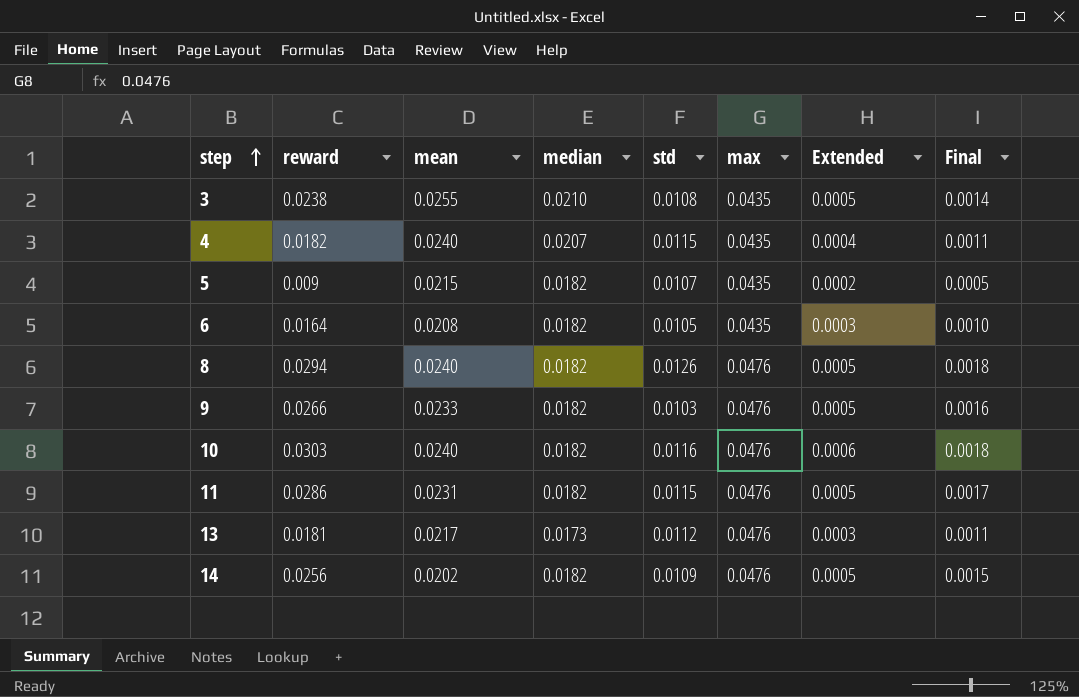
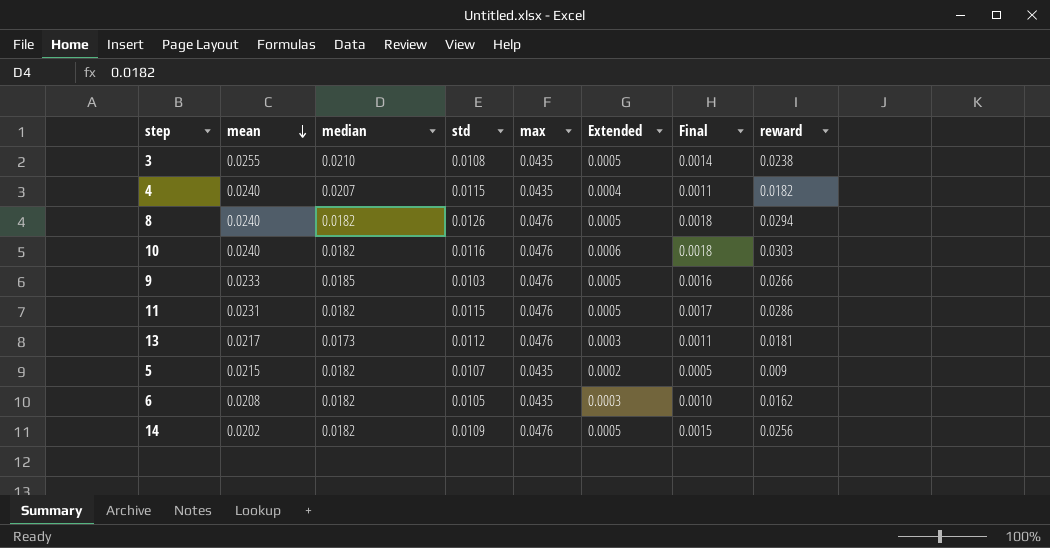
row order: step ascending -> mean descending
column reward | position: 2 -> 8
9 | median: 0.0182 -> 0.0185
6 | reward: 0.0164 -> 0.0162

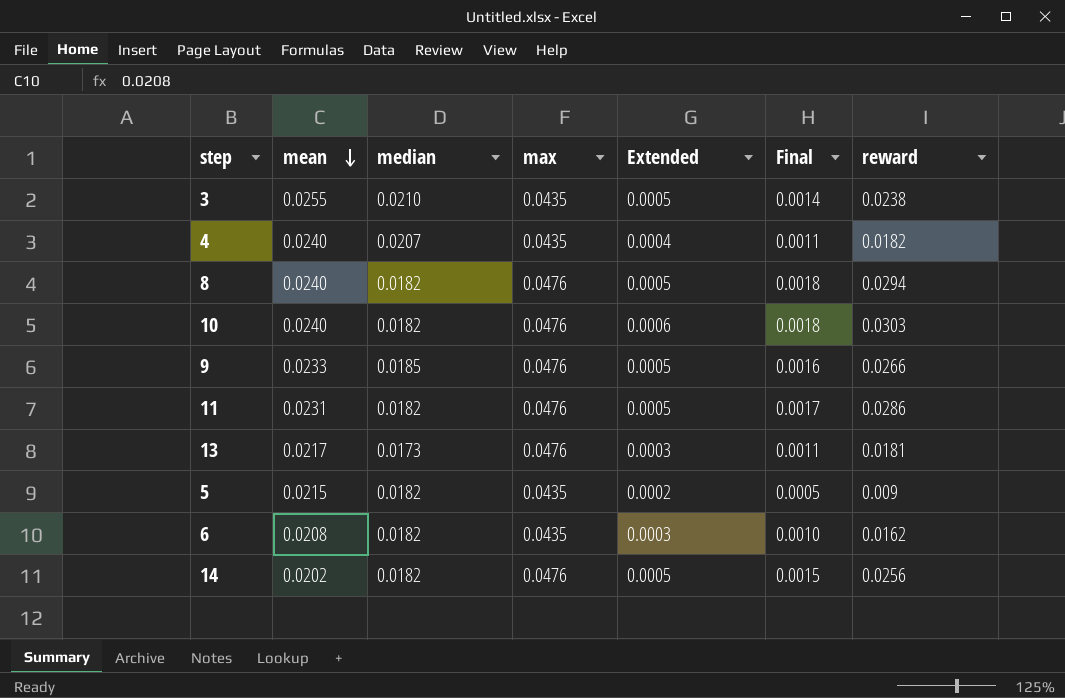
column std | position: 4 -> none

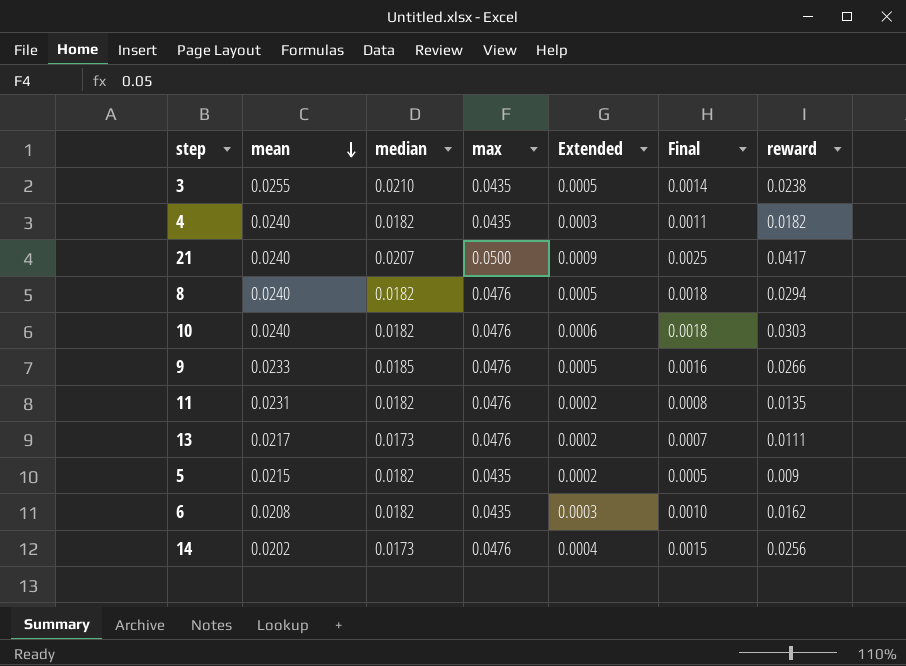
4 | median: 0.0207 -> 0.0182
4 | Extended: 0.0004 -> 0.0003
row 21: none -> 0.0240 | 0.0207 | 0.0500 | 0.0009 | 0.0025 | 0.0417
11 | Extended: 0.0005 -> 0.0002
11 | Final: 0.0017 -> 0.0008
11 | reward: 0.0286 -> 0.0135
13 | Extended: 0.0003 -> 0.0002
13 | Final: 0.0011 -> 0.0007
13 | reward: 0.0181 -> 0.0111
14 | median: 0.0182 -> 0.0173
14 | Extended: 0.0005 -> 0.0004

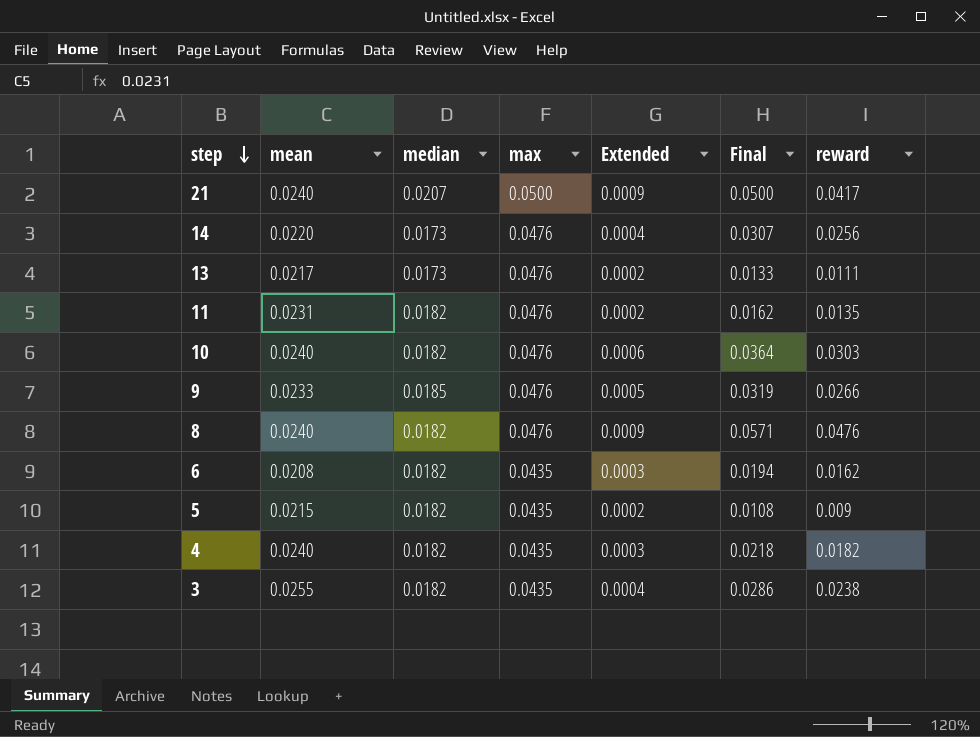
row order: mean descending -> step descending
column Final | formula: [reward] * 0.06 -> [reward] * 1.2
14 | mean: 0.0202 -> 0.0220
8 | Extended: 0.0005 -> 0.0009
8 | reward: 0.0294 -> 0.0476
3 | median: 0.0210 -> 0.0182
3 | Extended: 0.0005 -> 0.0004

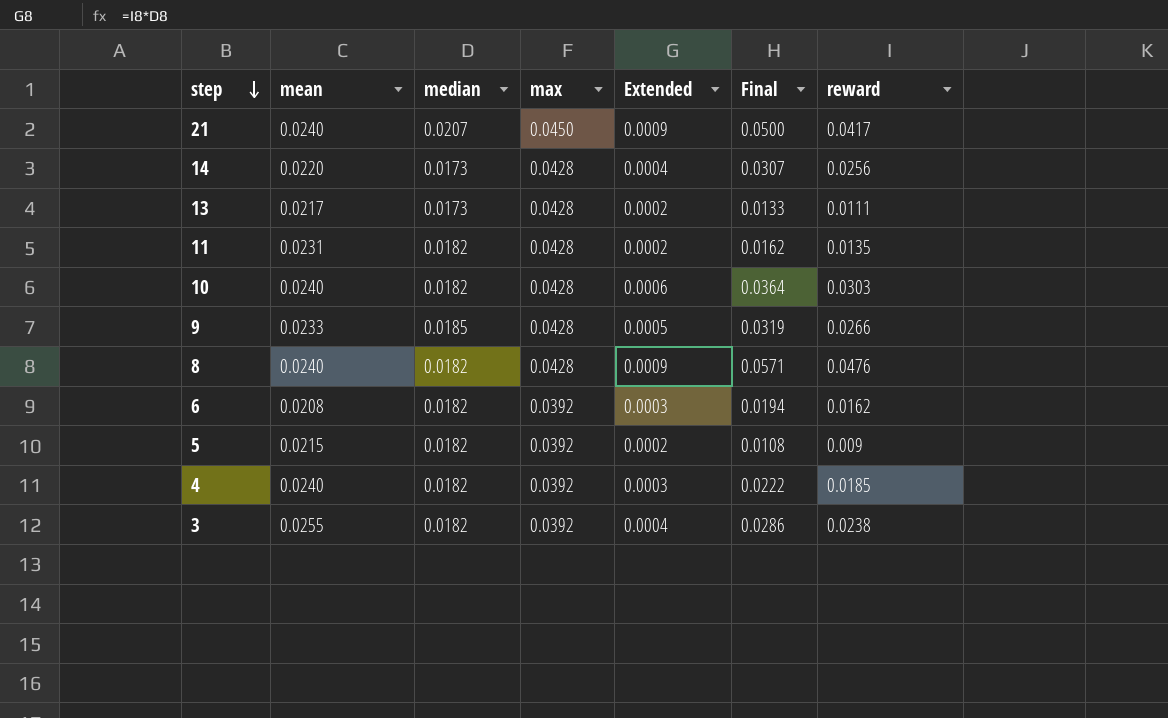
21 | max: 0.0500 -> 0.0450
14 | max: 0.0476 -> 0.0428
13 | max: 0.0476 -> 0.0428
11 | max: 0.0476 -> 0.0428
10 | max: 0.0476 -> 0.0428
9 | max: 0.0476 -> 0.0428
8 | max: 0.0476 -> 0.0428
6 | max: 0.0435 -> 0.0392
5 | max: 0.0435 -> 0.0392
4 | max: 0.0435 -> 0.0392
4 | Final: 0.0218 -> 0.0222
4 | reward: 0.0182 -> 0.0185
3 | max: 0.0435 -> 0.0392

